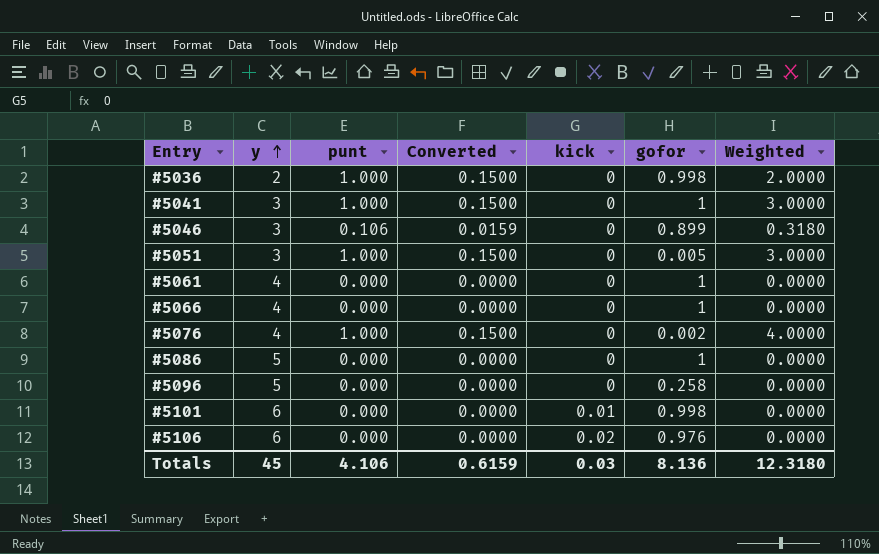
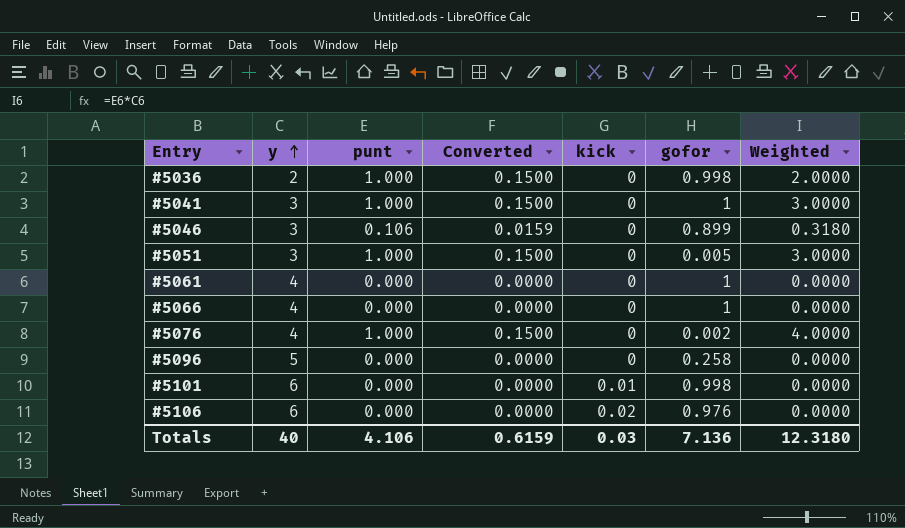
row #5086: 5 | 0.000 | 0.0000 | 0 | 1 | 0.0000 -> none
Totals | y: 45 -> 40
Totals | gofor: 8.136 -> 7.136

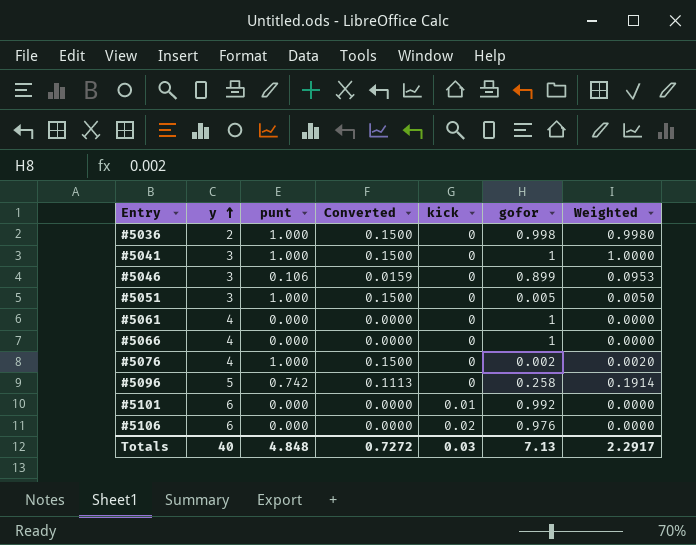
column Weighted | formula: [y] * [punt] -> [punt] * [gofor]
#5096 | punt: 0.000 -> 0.742
#5096 | Converted: 0.0000 -> 0.1113
#5101 | gofor: 0.998 -> 0.992
Totals | punt: 4.106 -> 4.848
Totals | Converted: 0.6159 -> 0.7272
Totals | gofor: 7.136 -> 7.13
Totals | Weighted: 12.3180 -> 2.2917

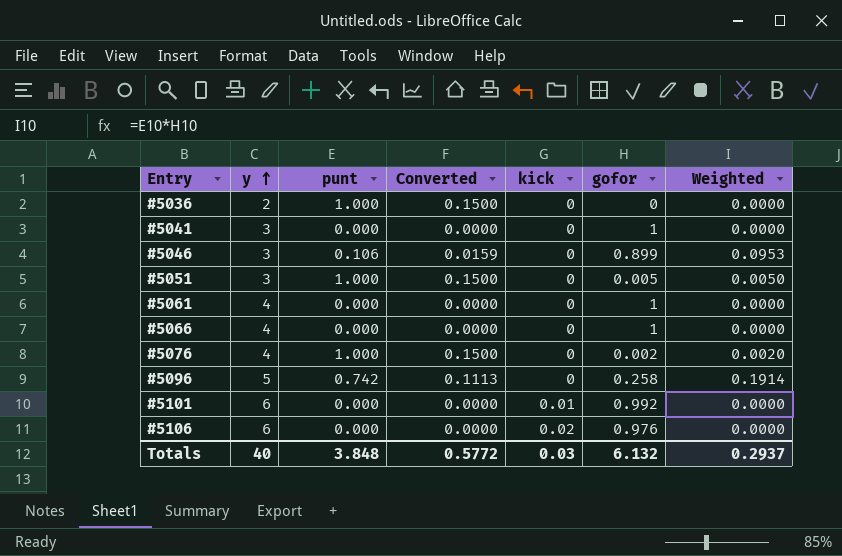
#5036 | gofor: 0.998 -> 0
#5036 | Weighted: 0.9980 -> 0.0000
#5041 | punt: 1.000 -> 0.000
#5041 | Converted: 0.1500 -> 0.0000
#5041 | Weighted: 1.0000 -> 0.0000
Totals | punt: 4.848 -> 3.848
Totals | Converted: 0.7272 -> 0.5772
Totals | gofor: 7.13 -> 6.132
Totals | Weighted: 2.2917 -> 0.2937

